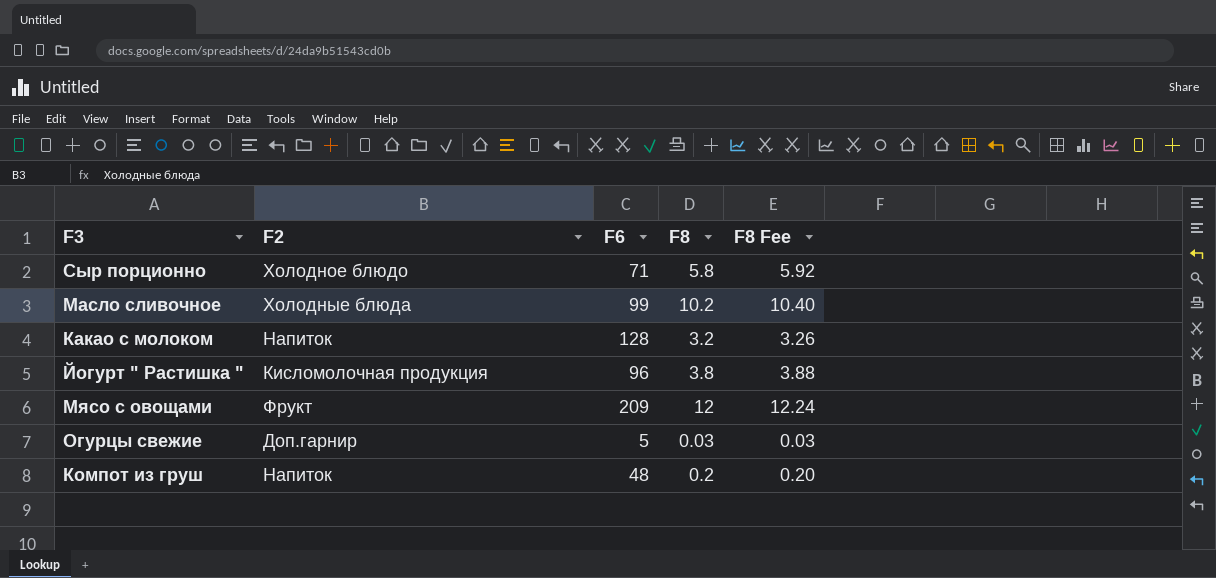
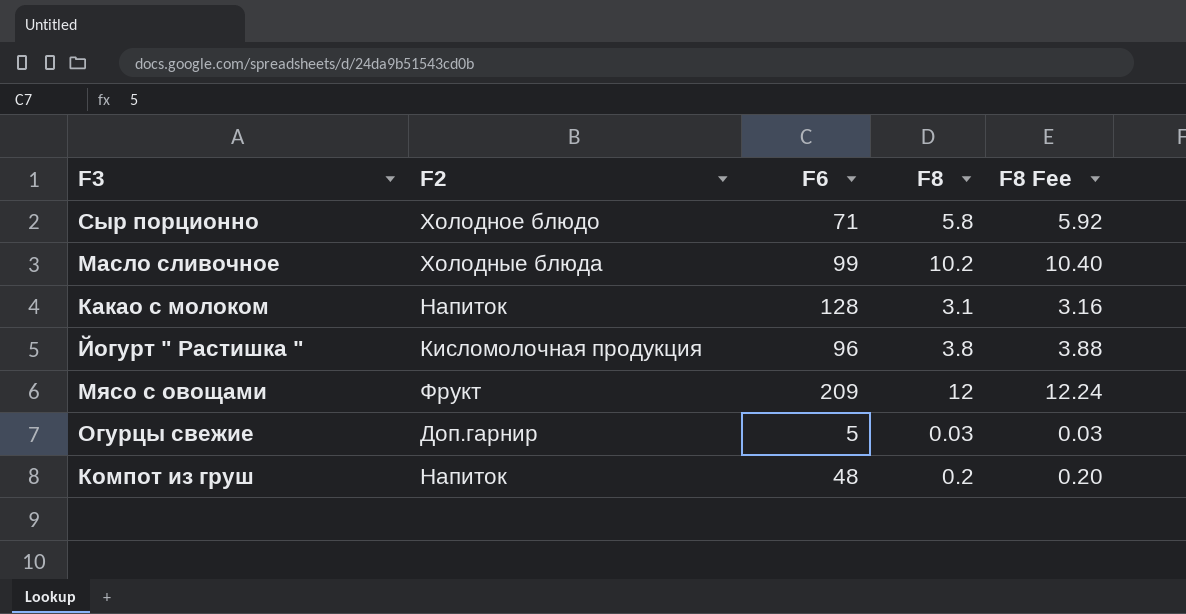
Какао с молоком | F8: 3.2 -> 3.1
Какао с молоком | F8 Fee: 3.26 -> 3.16

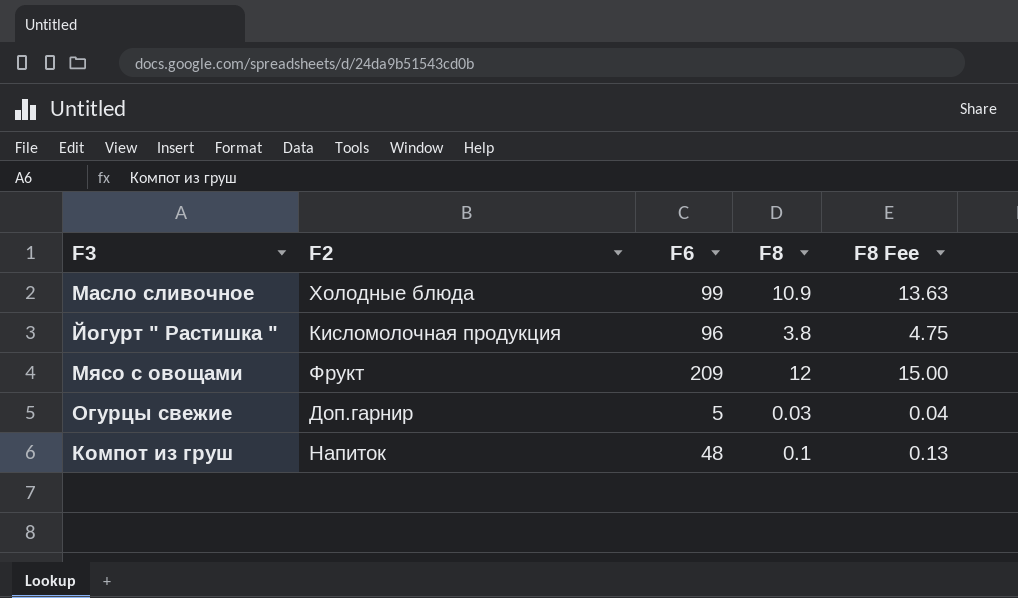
column F8 Fee | formula: [F8] * 1.02 -> [F8] * 1.25
row Сыр порционно: Холодное блюдо | 71 | 5.8 | 5.92 -> none
row Какао с молоком: Напиток | 128 | 3.1 | 3.16 -> none
Масло сливочное | F8: 10.2 -> 10.9
Компот из груш | F8: 0.2 -> 0.1

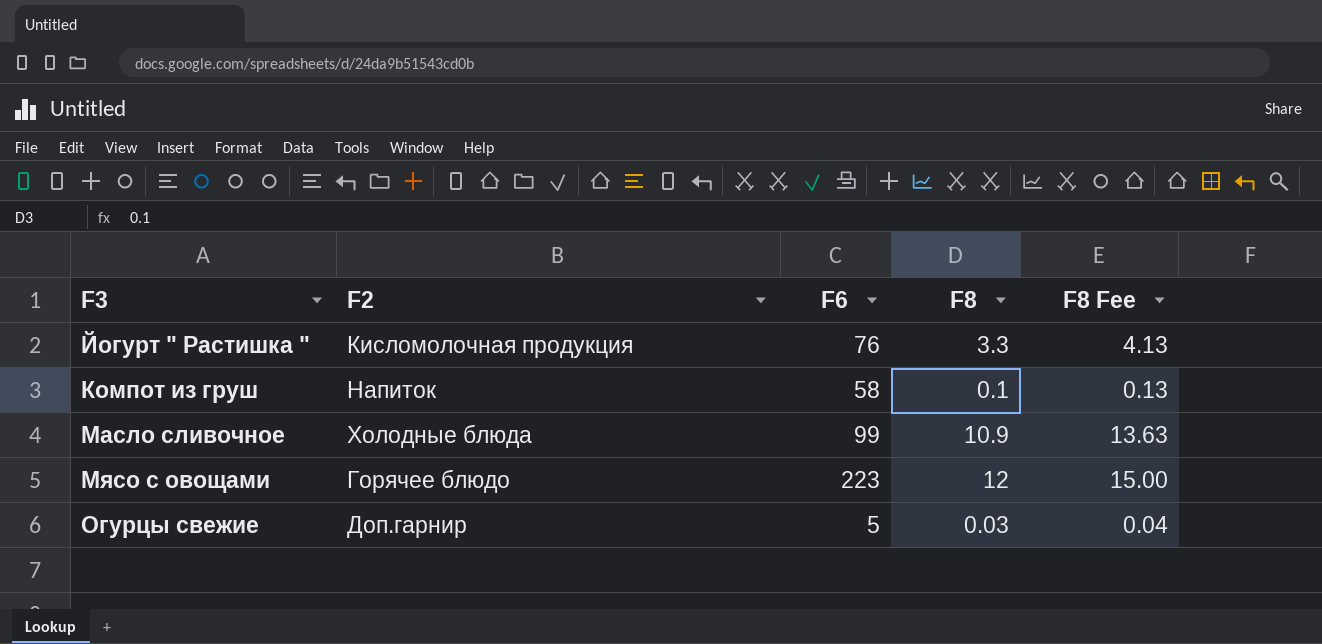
row order: none -> F3 ascending
Йогурт " Растишка " | F6: 96 -> 76
Йогурт " Растишка " | F8: 3.8 -> 3.3
Йогурт " Растишка " | F8 Fee: 4.75 -> 4.13
Компот из груш | F6: 48 -> 58
Мясо с овощами | F2: Фрукт -> Горячее блюдо
Мясо с овощами | F6: 209 -> 223

